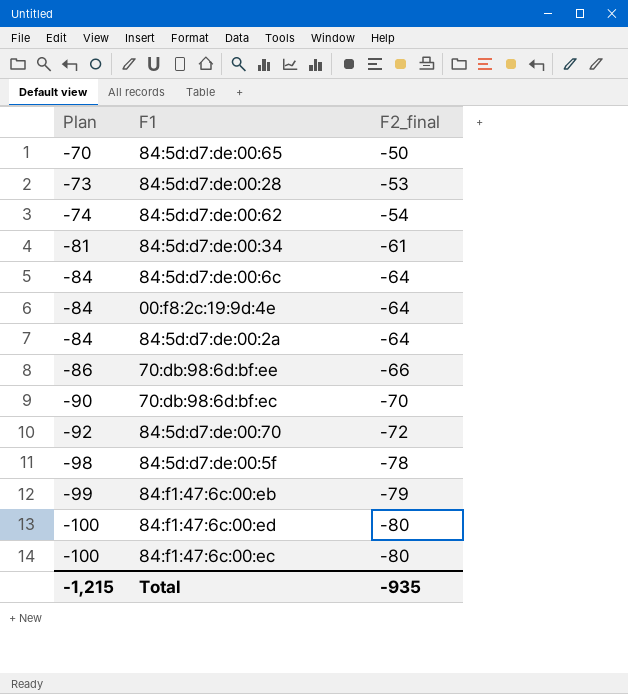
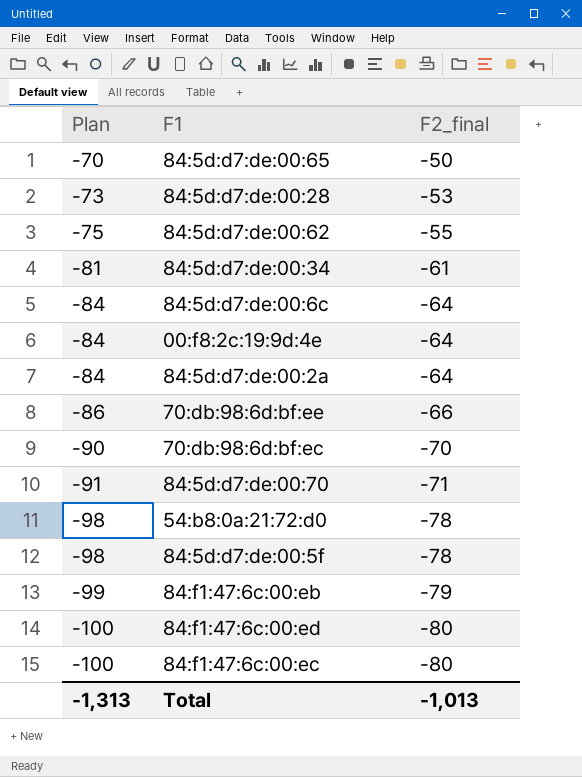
84:5d:d7:de:00:62 | Plan: -74 -> -75
84:5d:d7:de:00:62 | F2_final: -54 -> -55
84:5d:d7:de:00:70 | Plan: -92 -> -91
84:5d:d7:de:00:70 | F2_final: -72 -> -71
row 54:b8:0a:21:72:d0: none -> -98 | -78
Total | Plan: -1,215 -> -1,313
Total | F2_final: -935 -> -1,013

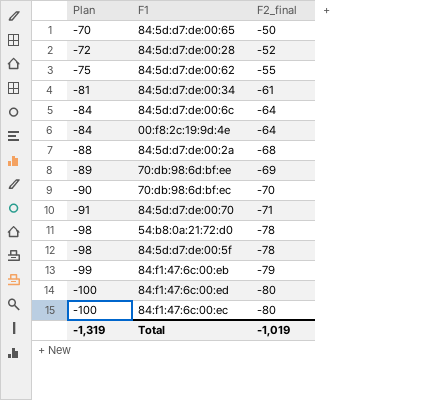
84:5d:d7:de:00:28 | Plan: -73 -> -72
84:5d:d7:de:00:28 | F2_final: -53 -> -52
84:5d:d7:de:00:2a | Plan: -84 -> -88
84:5d:d7:de:00:2a | F2_final: -64 -> -68
70:db:98:6d:bf:ee | Plan: -86 -> -89
70:db:98:6d:bf:ee | F2_final: -66 -> -69
Total | Plan: -1,313 -> -1,319
Total | F2_final: -1,013 -> -1,019

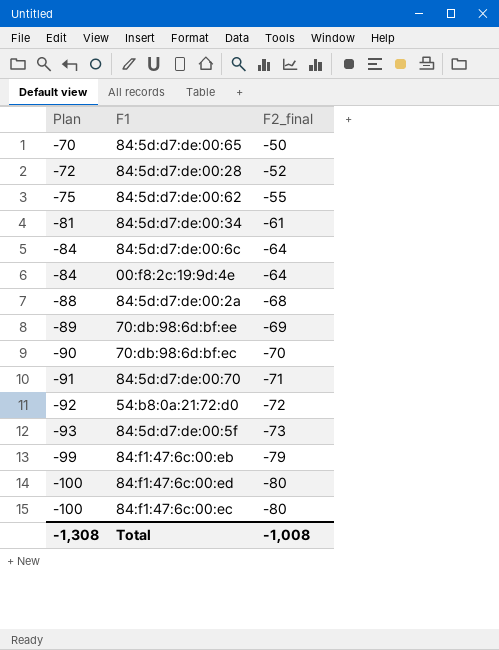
54:b8:0a:21:72:d0 | Plan: -98 -> -92
54:b8:0a:21:72:d0 | F2_final: -78 -> -72
84:5d:d7:de:00:5f | Plan: -98 -> -93
84:5d:d7:de:00:5f | F2_final: -78 -> -73
Total | Plan: -1,319 -> -1,308
Total | F2_final: -1,019 -> -1,008

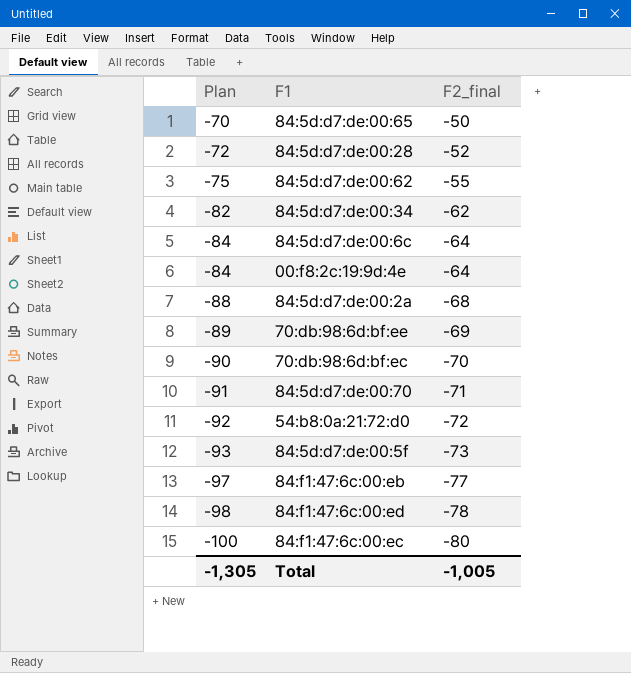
84:5d:d7:de:00:34 | Plan: -81 -> -82
84:5d:d7:de:00:34 | F2_final: -61 -> -62
84:f1:47:6c:00:eb | Plan: -99 -> -97
84:f1:47:6c:00:eb | F2_final: -79 -> -77
84:f1:47:6c:00:ed | Plan: -100 -> -98
84:f1:47:6c:00:ed | F2_final: -80 -> -78
Total | Plan: -1,308 -> -1,305
Total | F2_final: -1,008 -> -1,005

